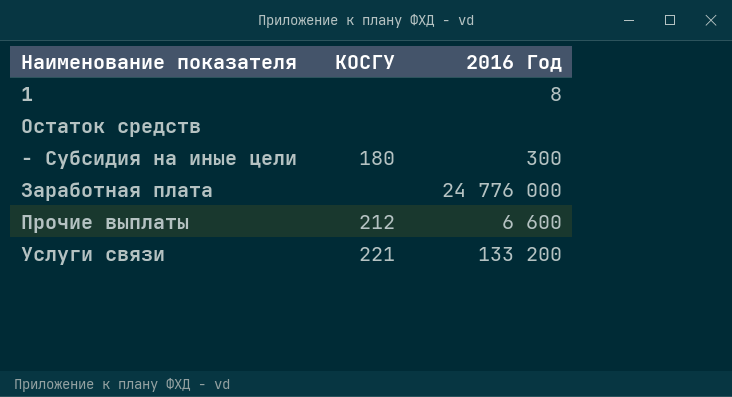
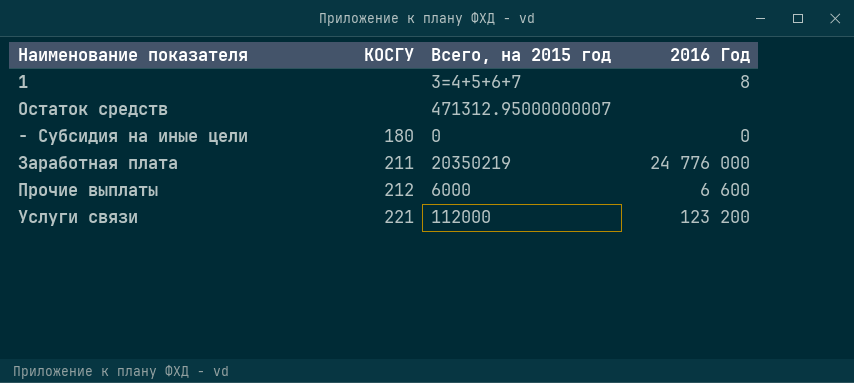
column Всего, на 2015 год | position: none -> 3
- Субсидия на иные цели | 2016 Год: 300 -> 0
Заработная плата | КОСГУ: none -> 211
Услуги связи | 2016 Год: 133 200 -> 123 200

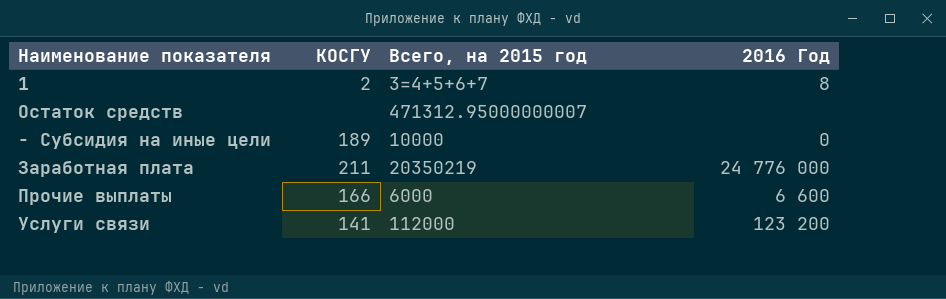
1 | КОСГУ: none -> 2
- Субсидия на иные цели | КОСГУ: 180 -> 189
- Субсидия на иные цели | Всего, на 2015 год: 0 -> 10000
Прочие выплаты | КОСГУ: 212 -> 166
Услуги связи | КОСГУ: 221 -> 141

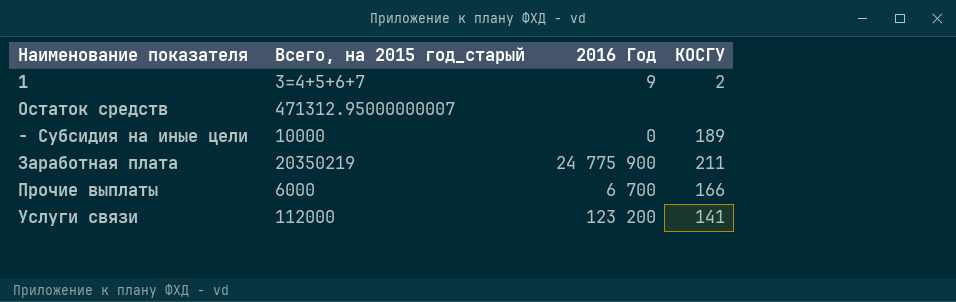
column name: Всего, на 2015 год -> Всего, на 2015 год_старый
column КОСГУ | position: 2 -> 4
1 | 2016 Год: 8 -> 9
Заработная плата | 2016 Год: 24 776 000 -> 24 775 900
Прочие выплаты | 2016 Год: 6 600 -> 6 700

